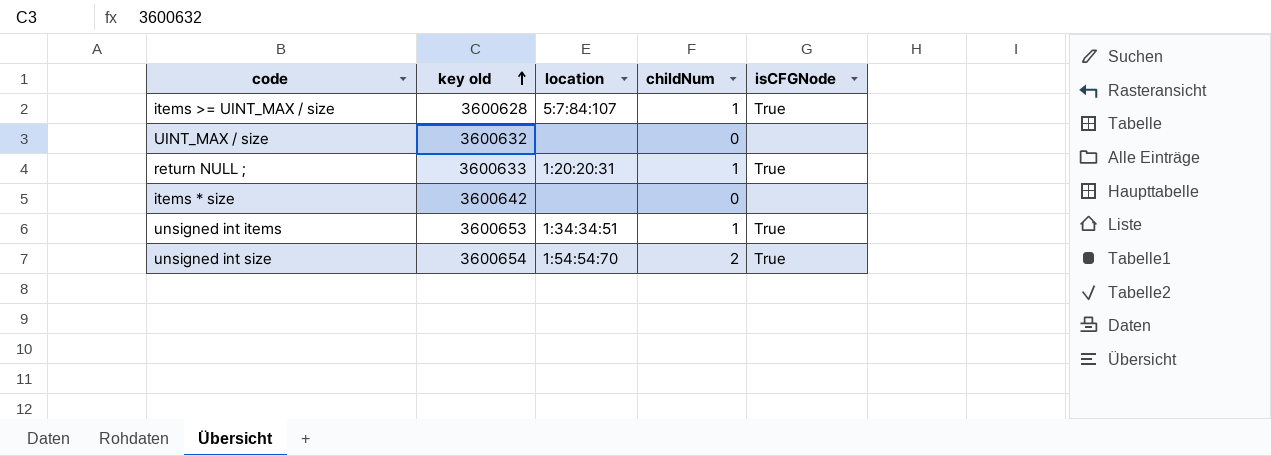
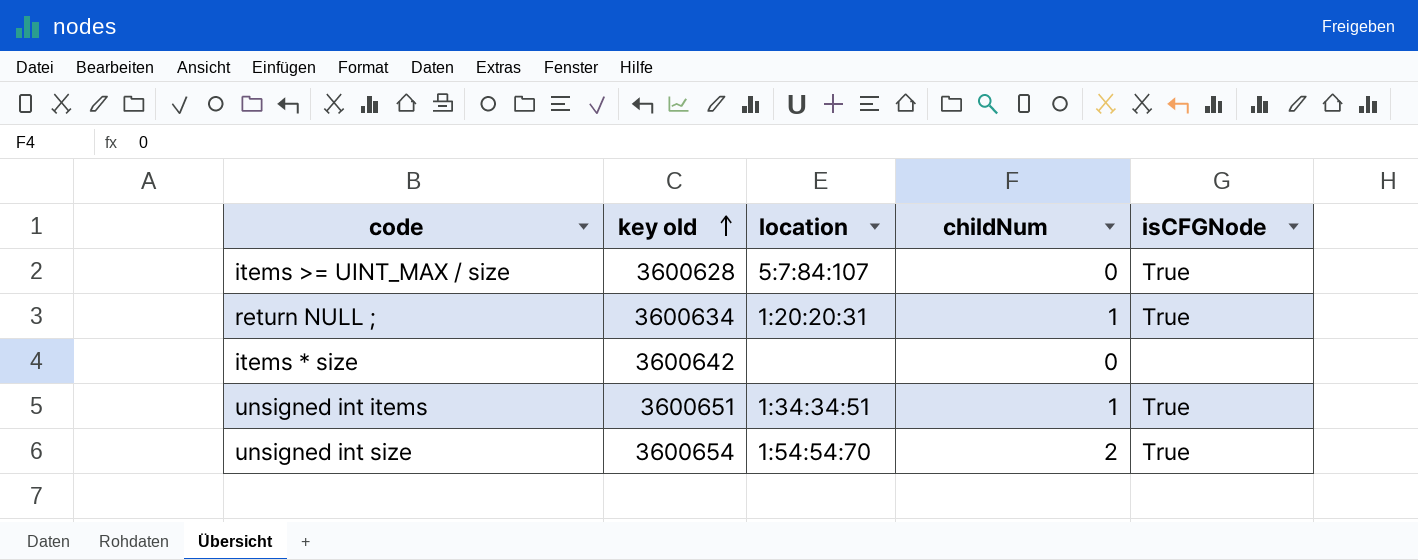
row UINT_MAX / size: 3600632 | none | 0 | none -> none
items >= UINT_MAX / size | childNum: 1 -> 0
return NULL ; | key old: 3600633 -> 3600634
unsigned int items | key old: 3600653 -> 3600651

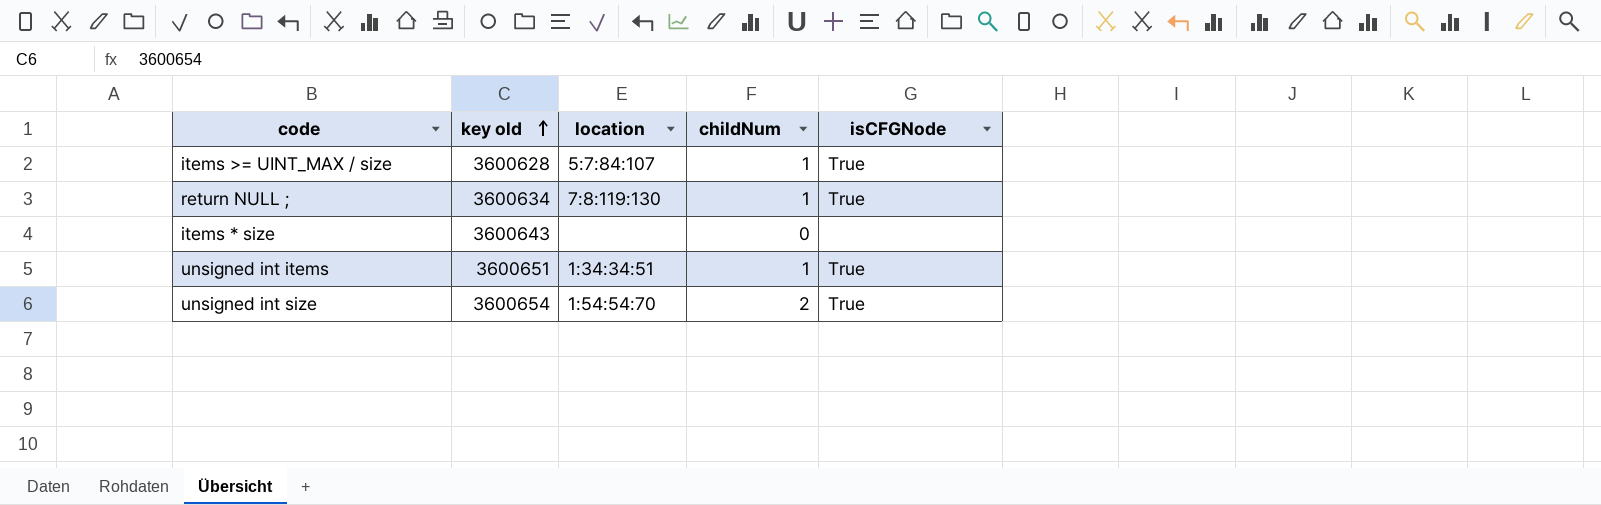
items >= UINT_MAX / size | childNum: 0 -> 1
return NULL ; | location: 1:20:20:31 -> 7:8:119:130
items * size | key old: 3600642 -> 3600643

